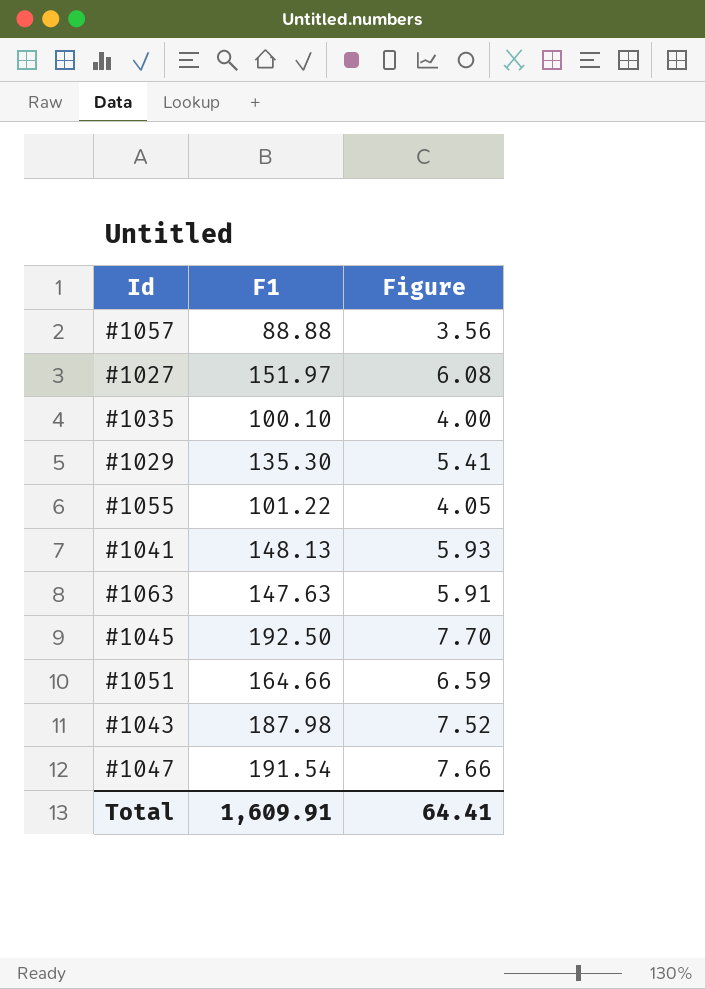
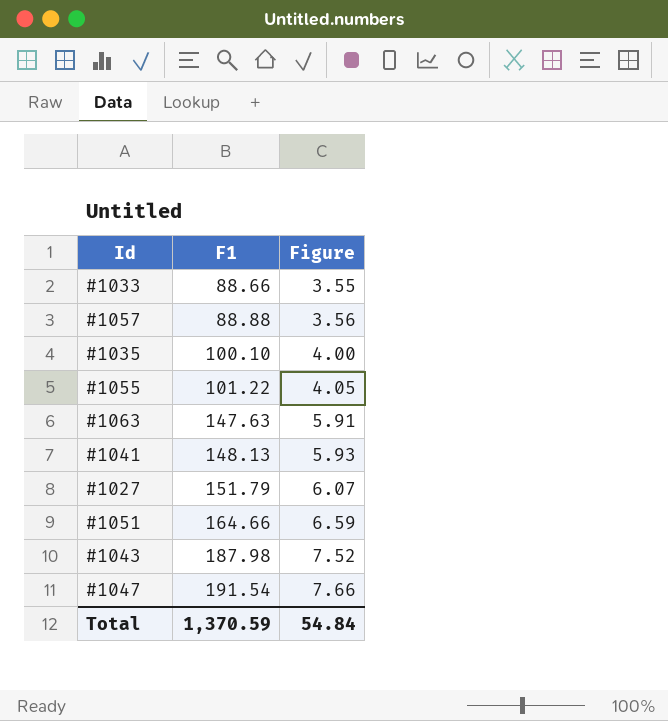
row order: none -> F1 ascending
row #1029: 135.30 | 5.41 -> none
row #1045: 192.50 | 7.70 -> none
row #1033: none -> 88.66 | 3.55
#1027 | F1: 151.97 -> 151.79
#1027 | Figure: 6.08 -> 6.07
Total | F1: 1,609.91 -> 1,370.59
Total | Figure: 64.41 -> 54.84

